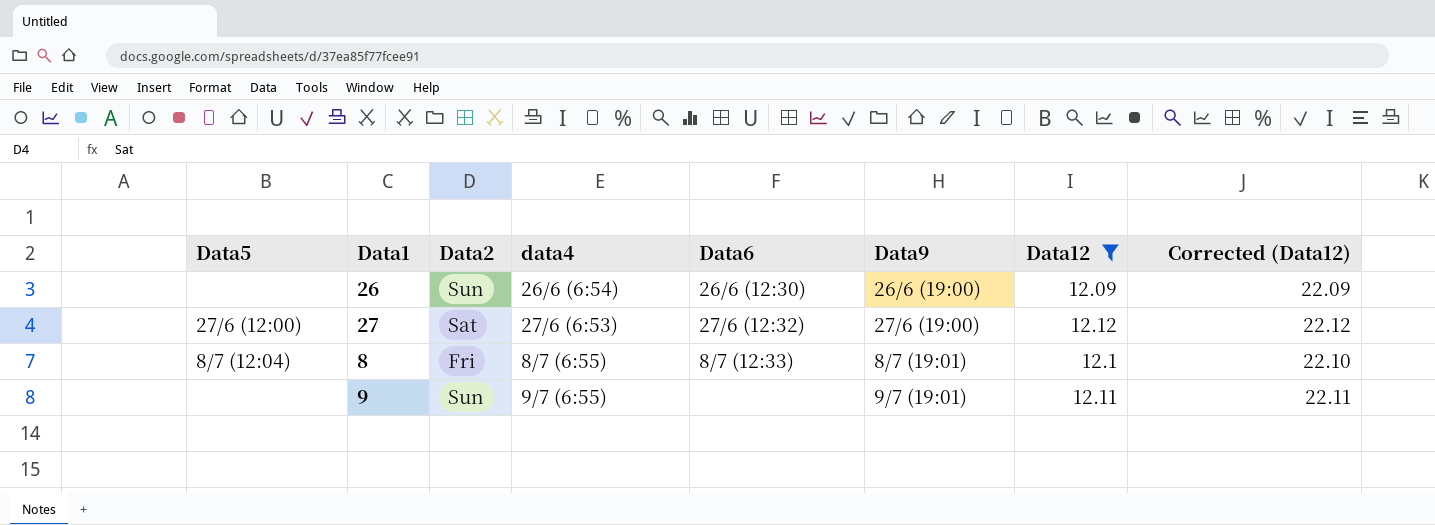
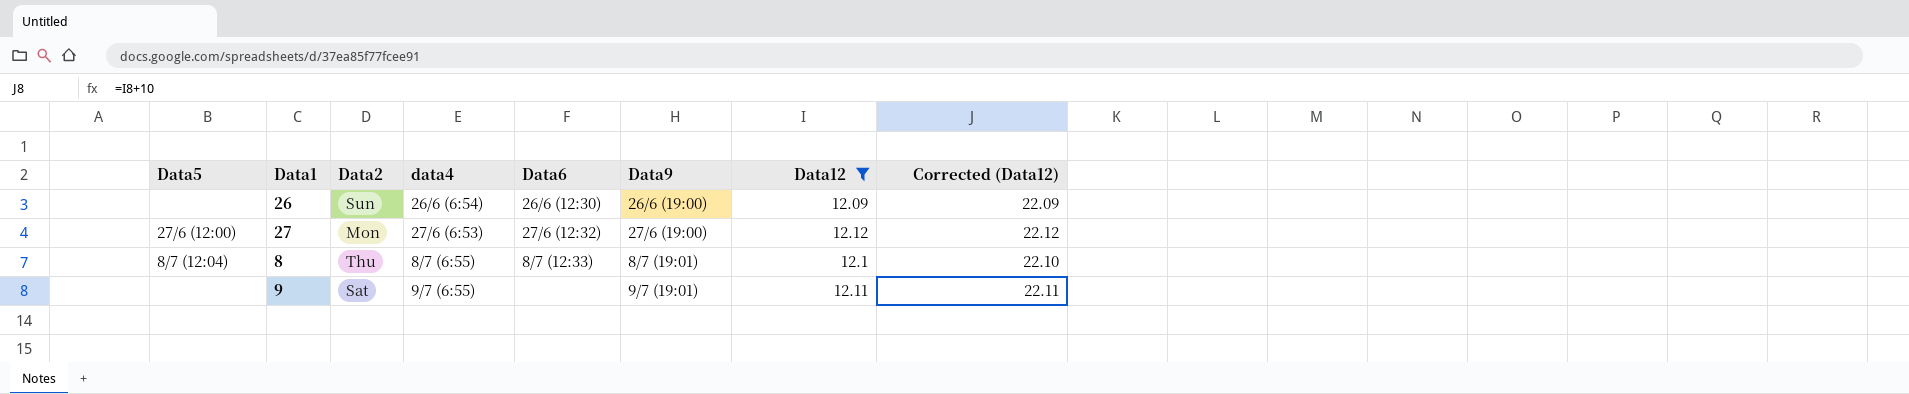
27 | Data2: Sat -> Mon
8 | Data2: Fri -> Thu
9 | Data2: Sun -> Sat

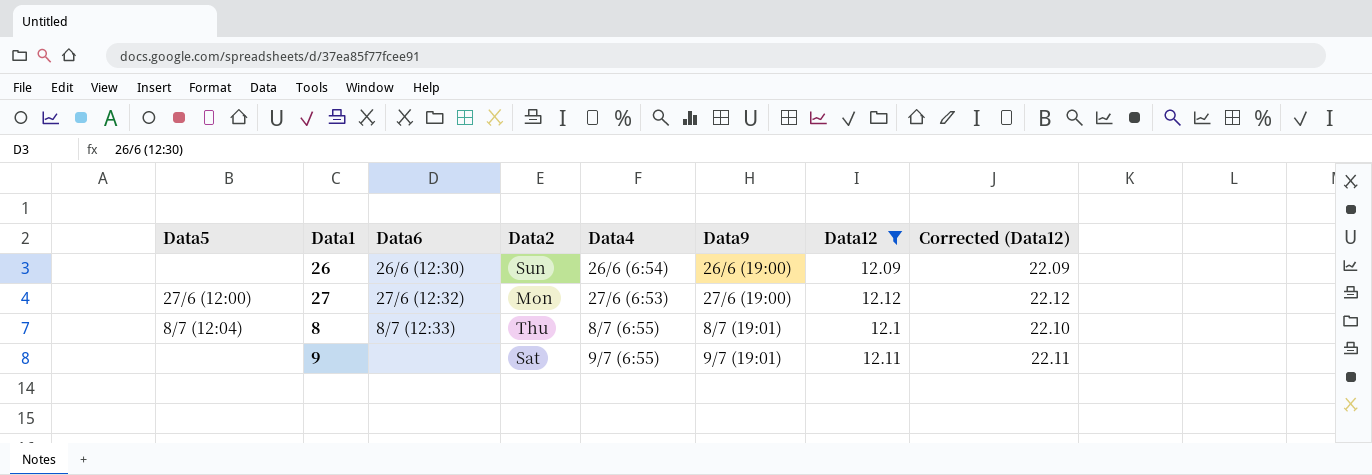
column Data6 | position: 5 -> 3
column name: data4 -> Data4

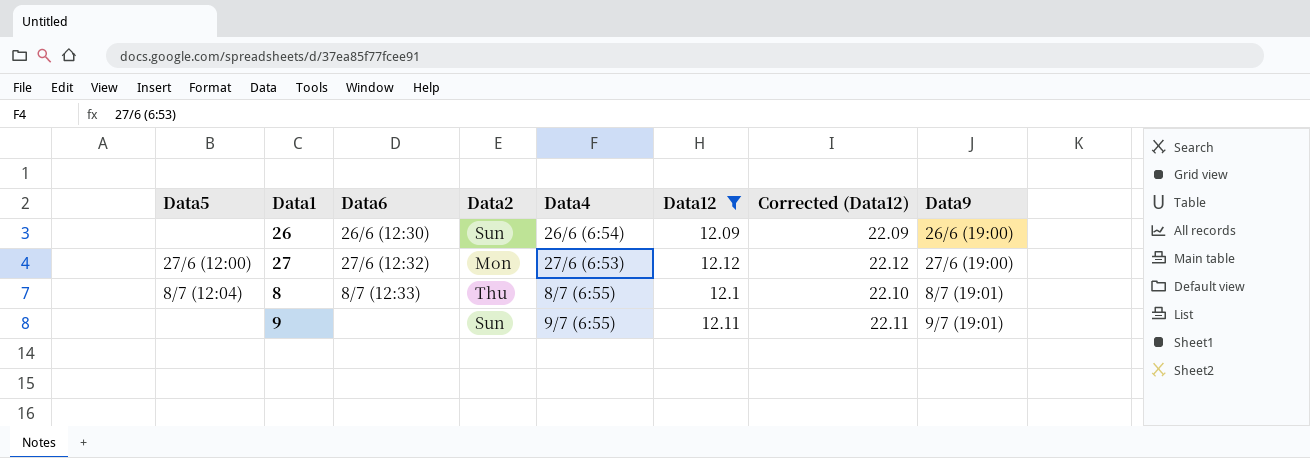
column Data9 | position: 6 -> 8
9 | Data2: Sat -> Sun

